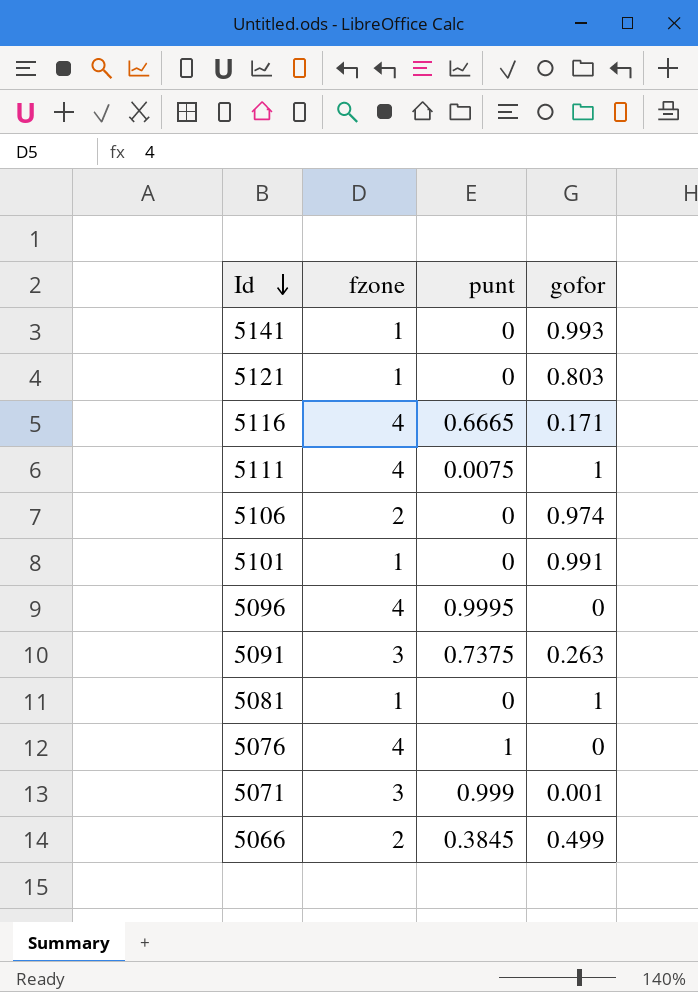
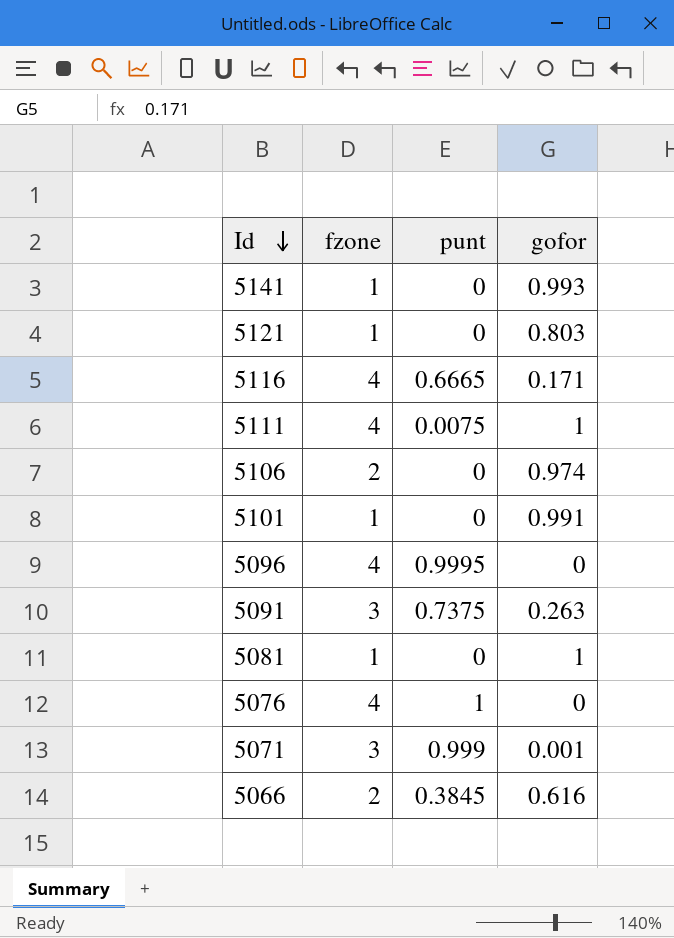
5066 | gofor: 0.499 -> 0.616

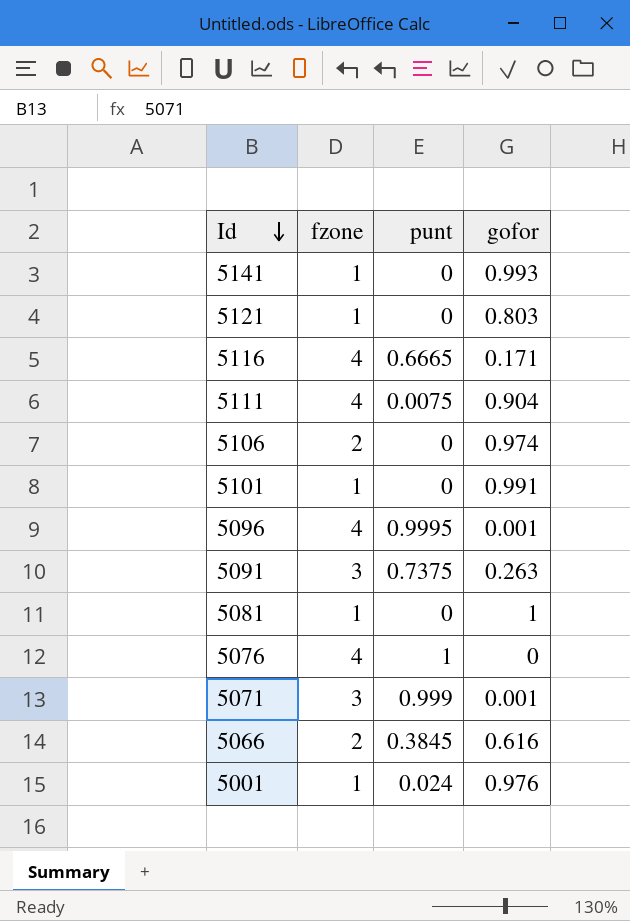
5111 | gofor: 1 -> 0.904
5096 | gofor: 0 -> 0.001
row 5001: none -> 1 | 0.024 | 0.976

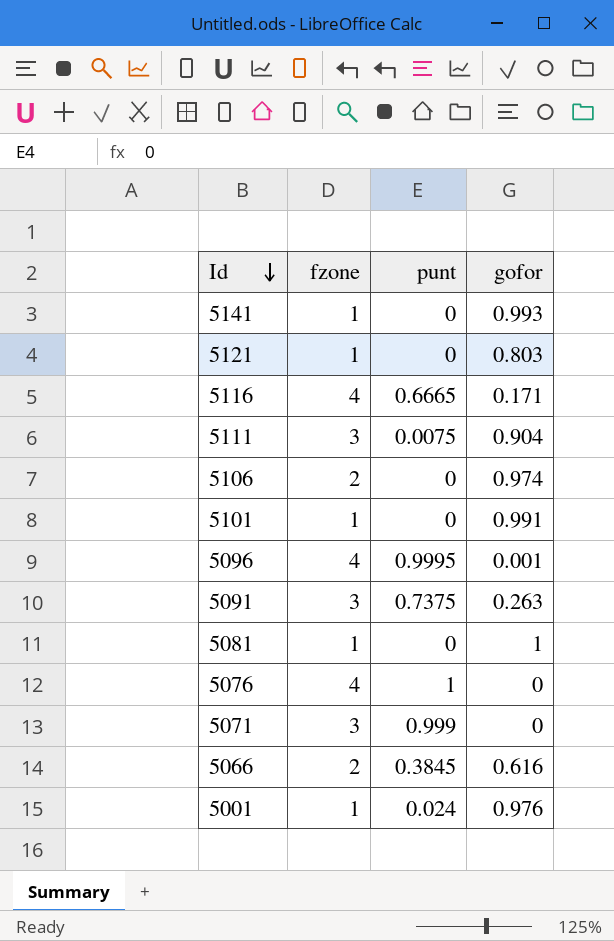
5111 | fzone: 4 -> 3
5071 | gofor: 0.001 -> 0

